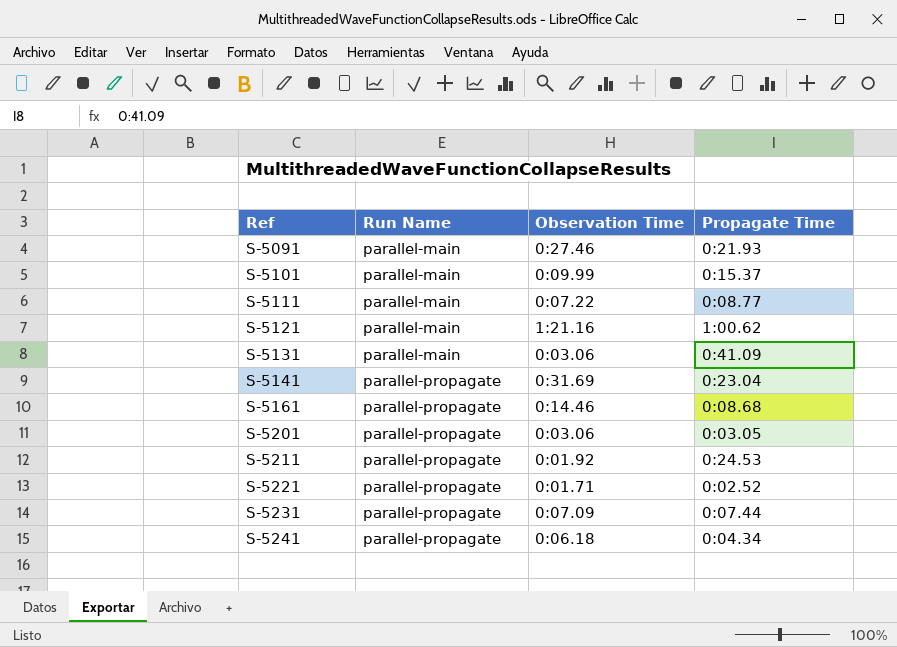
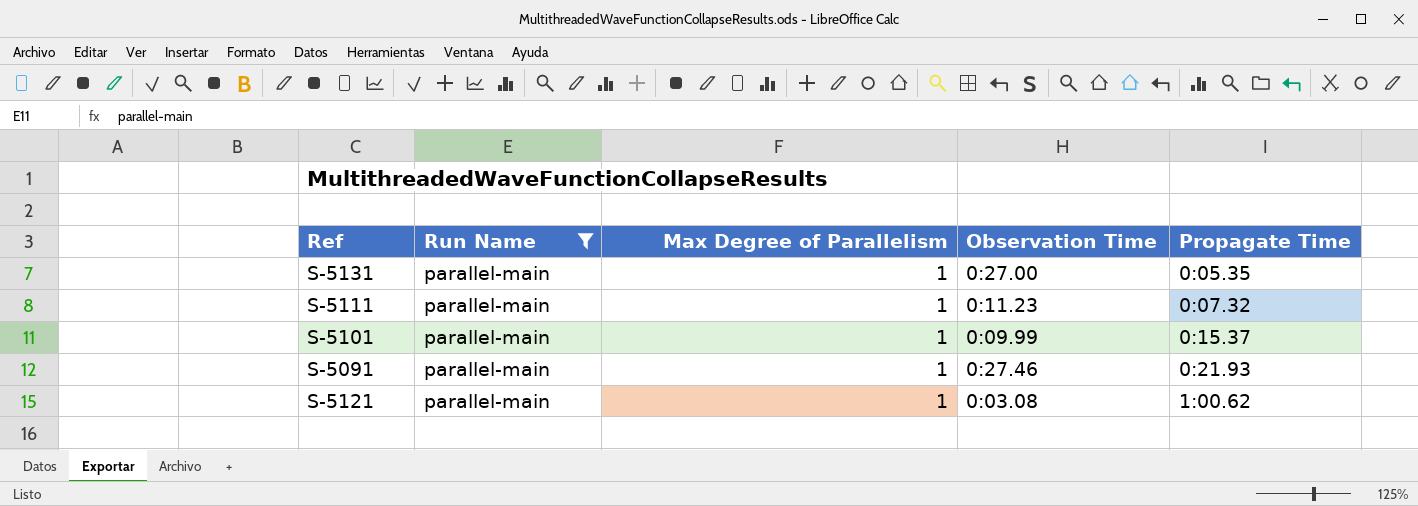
filter: none -> Run Name = parallel-main
row order: Ref ascending -> Propagate Time ascending
column Max Degree of Parallelism | position: none -> 3
S-5131 | Observation Time: 0:03.06 -> 0:27.00
S-5131 | Propagate Time: 0:41.09 -> 0:05.35
S-5111 | Observation Time: 0:07.22 -> 0:11.23
S-5111 | Propagate Time: 0:08.77 -> 0:07.32
S-5121 | Observation Time: 1:21.16 -> 0:03.08

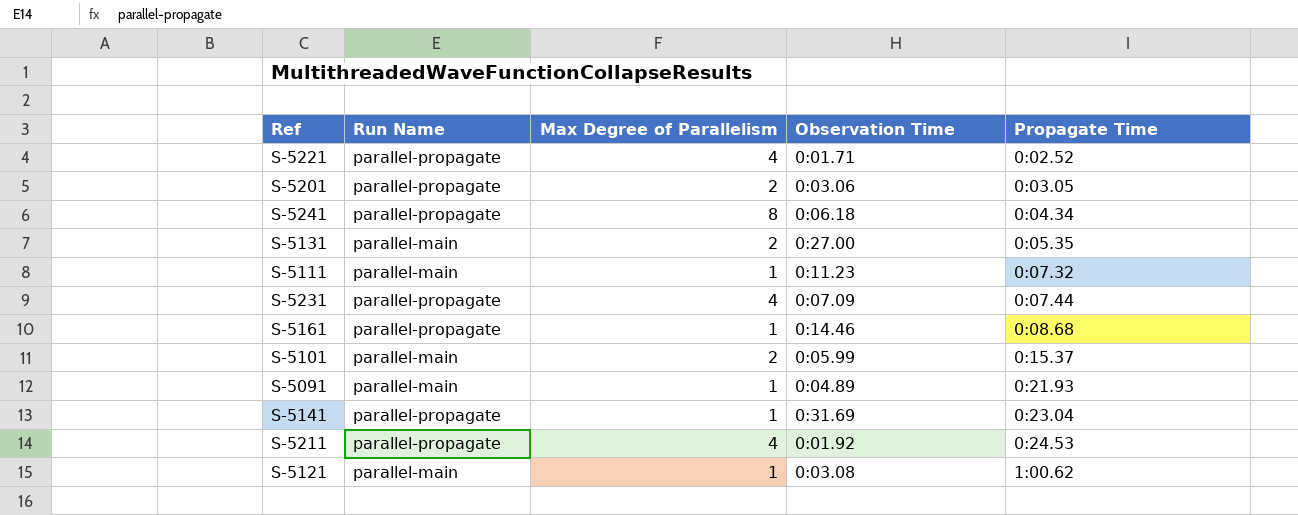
filter: Run Name = parallel-main -> none
S-5131 | Max Degree of Parallelism: 1 -> 2
S-5101 | Max Degree of Parallelism: 1 -> 2
S-5101 | Observation Time: 0:09.99 -> 0:05.99
S-5091 | Observation Time: 0:27.46 -> 0:04.89

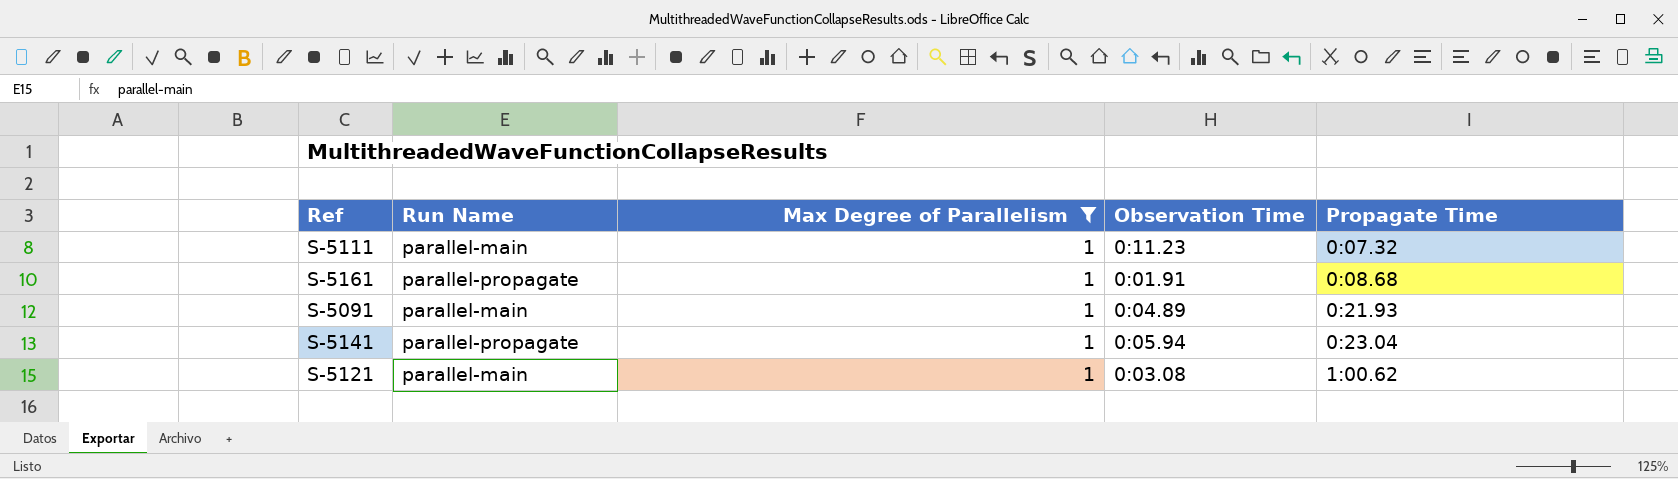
filter: none -> Max Degree of Parallelism = 1
S-5161 | Observation Time: 0:14.46 -> 0:01.91
S-5141 | Observation Time: 0:31.69 -> 0:05.94

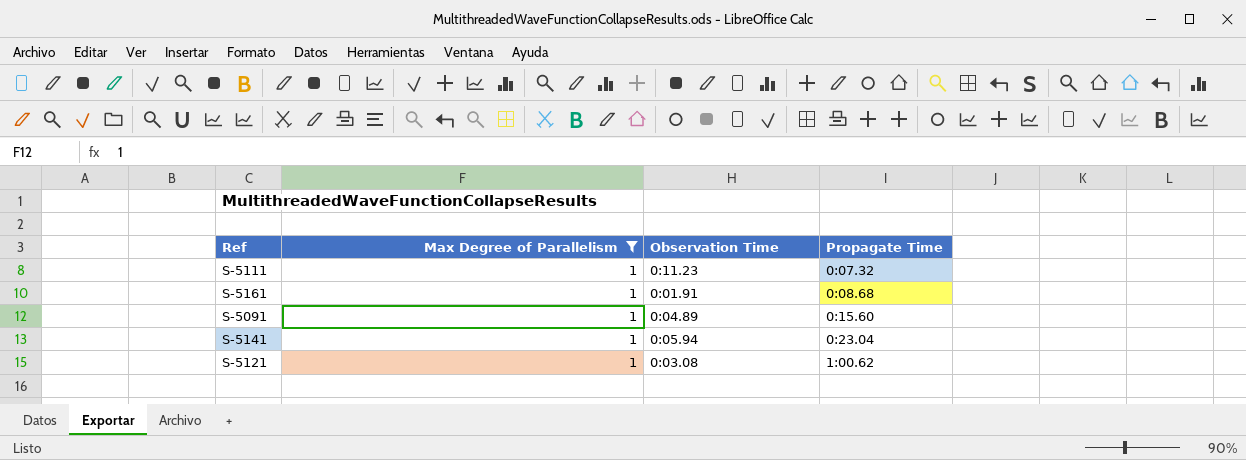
column Run Name | position: 2 -> none
S-5091 | Propagate Time: 0:21.93 -> 0:15.60

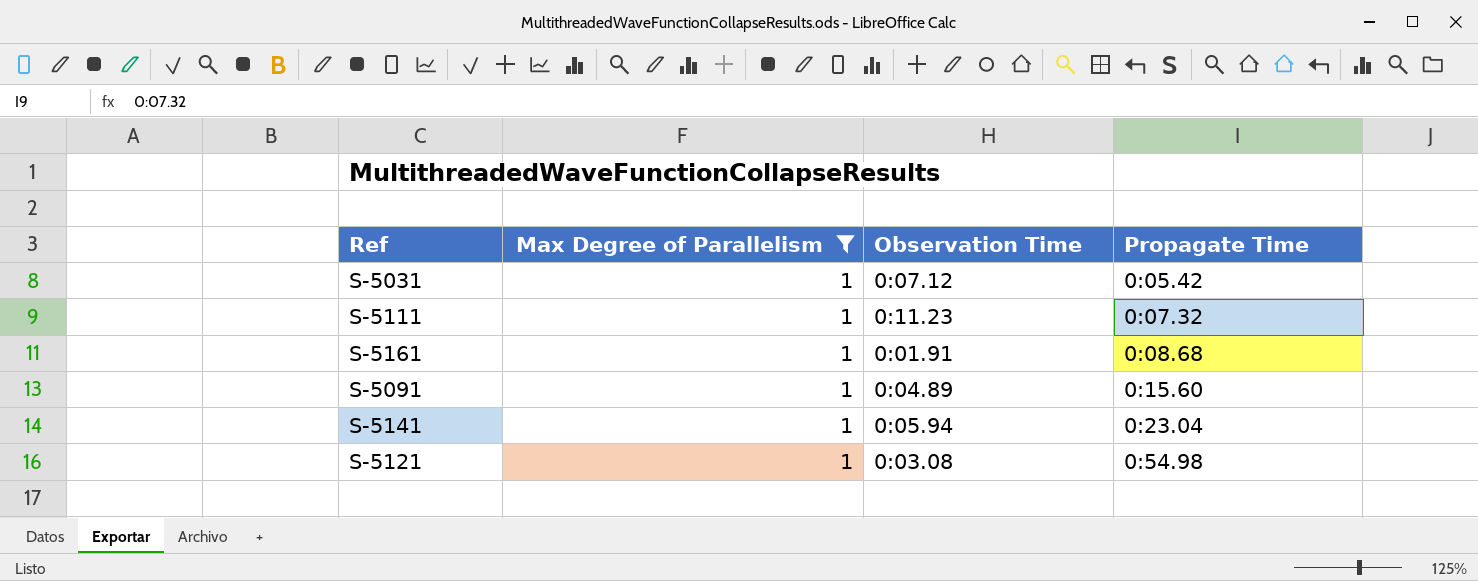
row S-5031: none -> 1 | 0:07.12 | 0:05.42
S-5121 | Propagate Time: 1:00.62 -> 0:54.98

